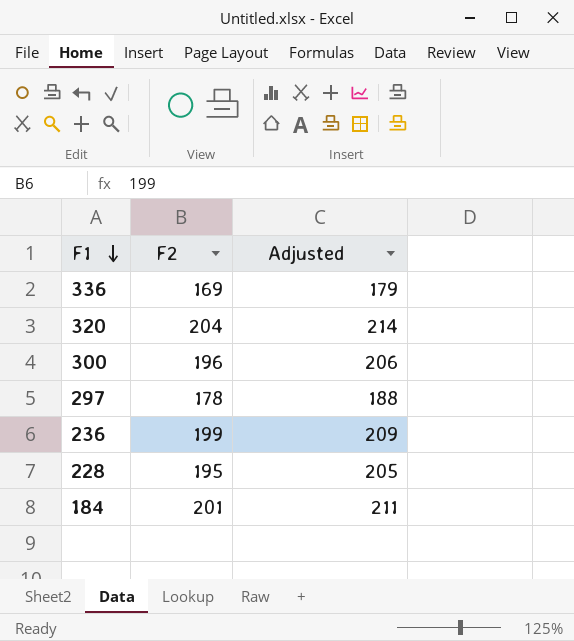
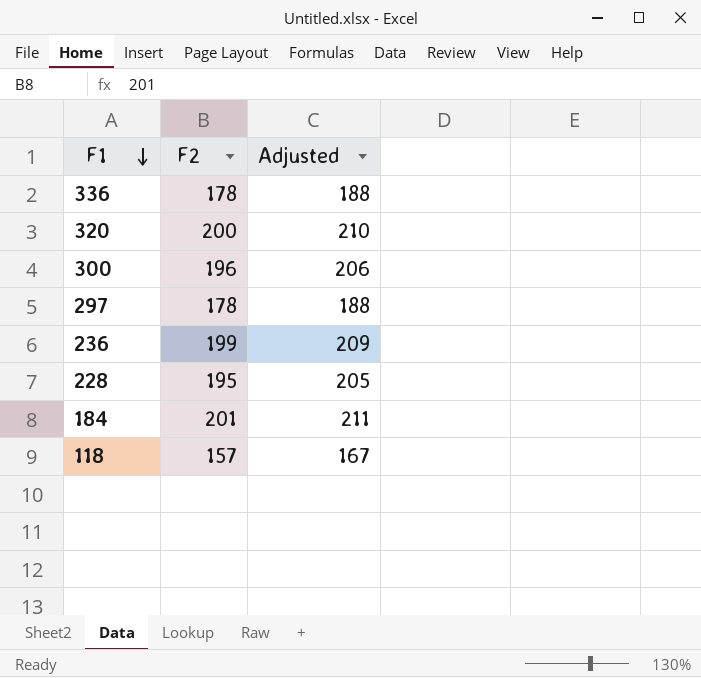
336 | F2: 169 -> 178
336 | Adjusted: 179 -> 188
320 | F2: 204 -> 200
320 | Adjusted: 214 -> 210
row 118: none -> 157 | 167

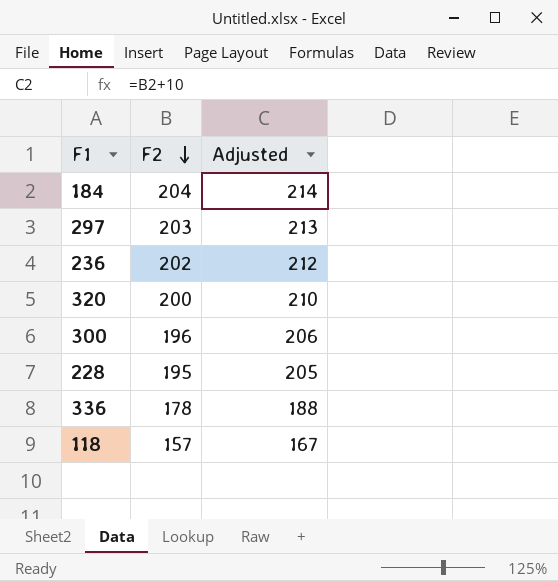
row order: F1 descending -> F2 descending
184 | F2: 201 -> 204
184 | Adjusted: 211 -> 214
297 | F2: 178 -> 203
297 | Adjusted: 188 -> 213
236 | F2: 199 -> 202
236 | Adjusted: 209 -> 212

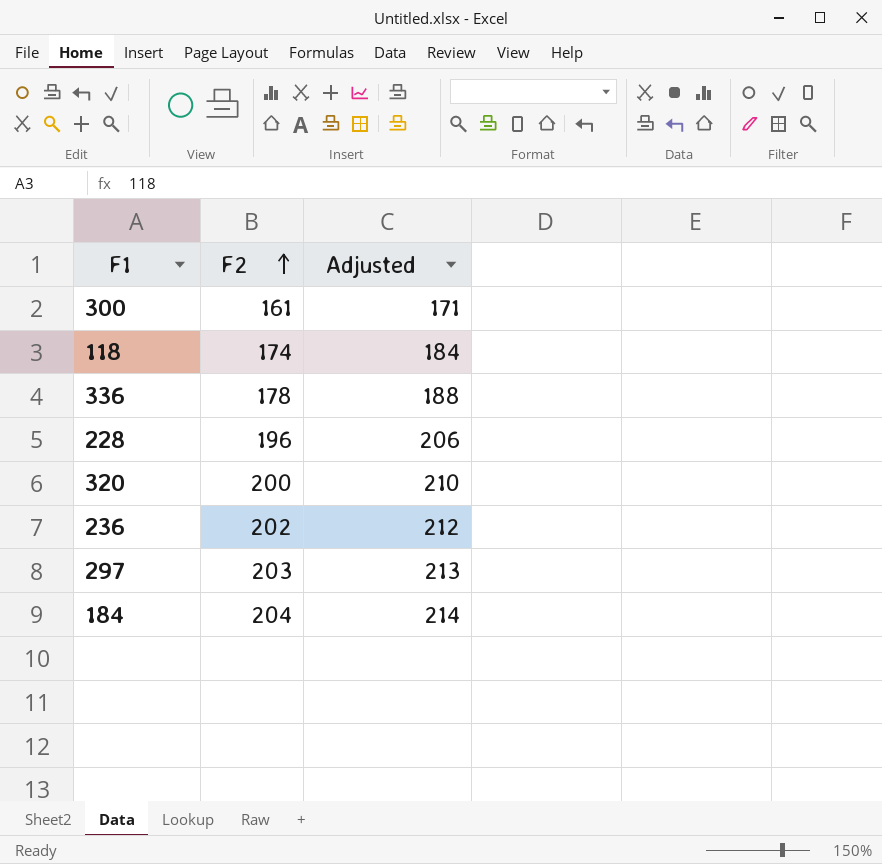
row order: F2 descending -> F2 ascending
300 | F2: 196 -> 161
300 | Adjusted: 206 -> 171
118 | F2: 157 -> 174
118 | Adjusted: 167 -> 184
228 | F2: 195 -> 196
228 | Adjusted: 205 -> 206

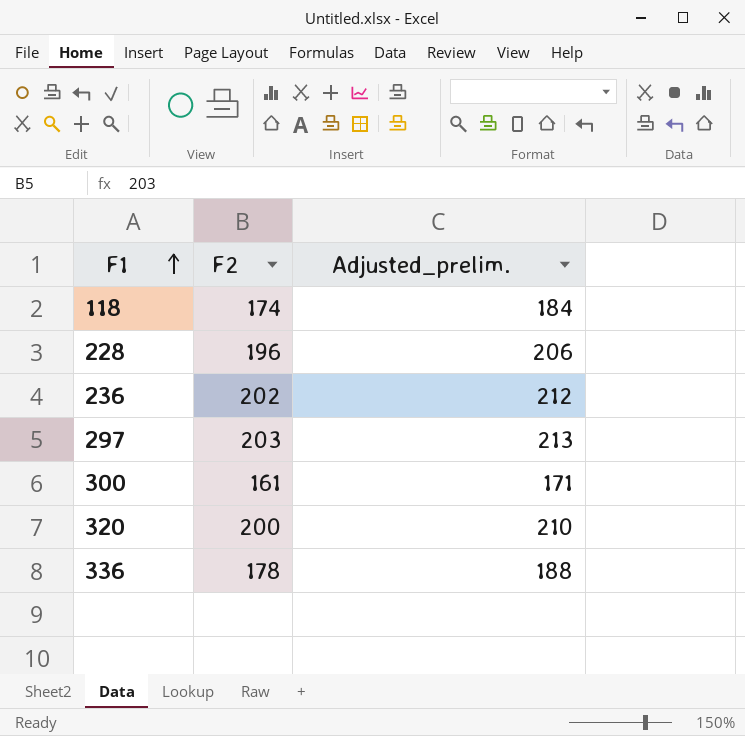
row order: F2 ascending -> F1 ascending
column name: Adjusted -> Adjusted_prelim.
row 184: 204 | 214 -> none

